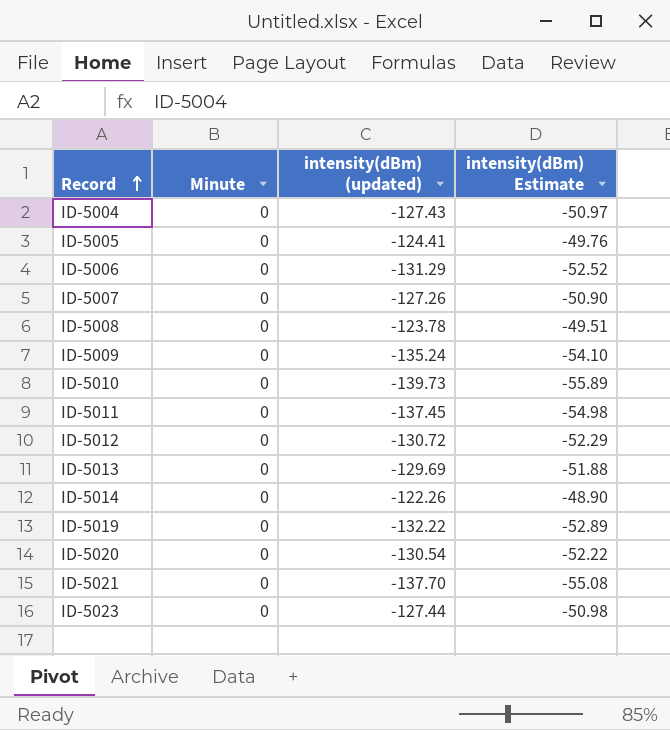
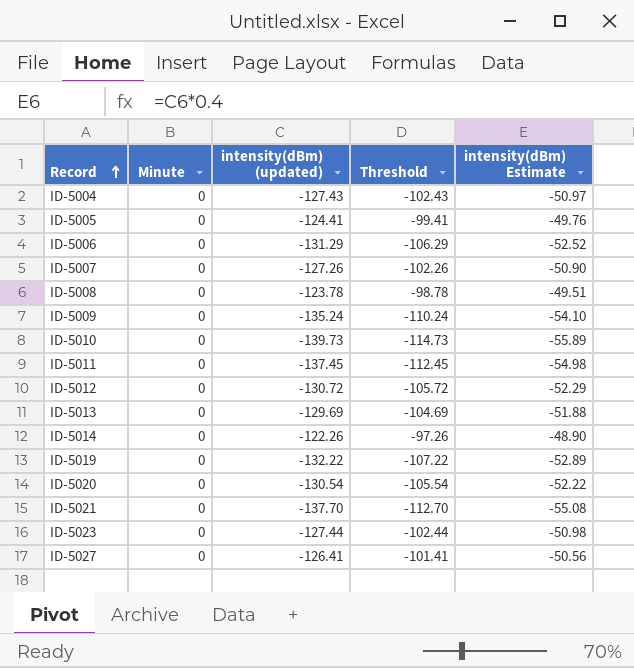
column Threshold | formula: none -> [intensity(dBm) (updated)] + 25
row ID-5027: none -> 0 | -126.41 | -101.41 | -50.56

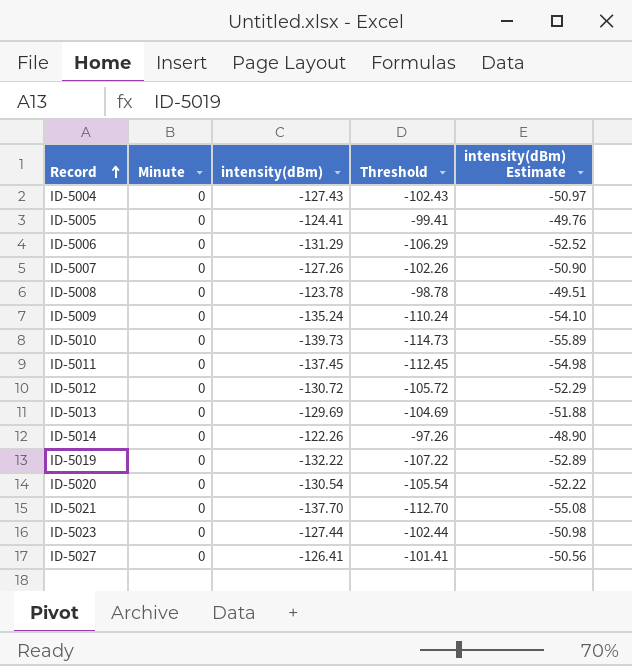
column name: intensity(dBm) (updated) -> intensity(dBm)

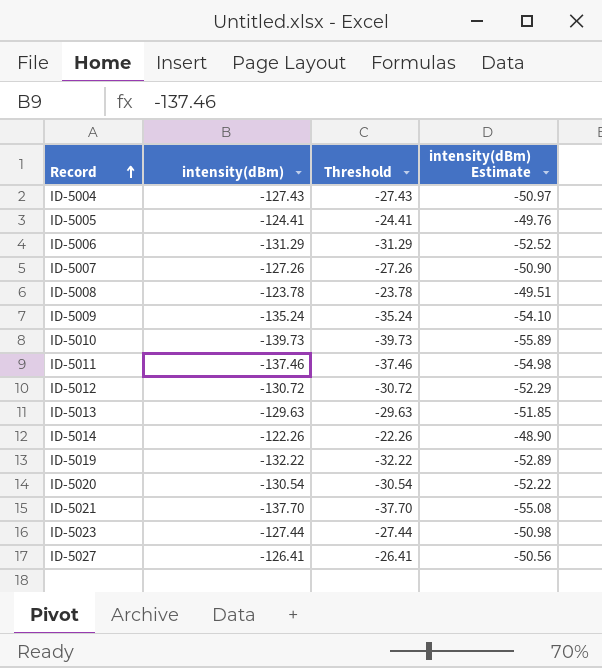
column Minute | position: 2 -> none
column Threshold | formula: [intensity(dBm)] + 25 -> [intensity(dBm)] + 100
ID-5011 | intensity(dBm): -137.45 -> -137.46
ID-5013 | intensity(dBm): -129.69 -> -129.63
ID-5013 | intensity(dBm) Estimate: -51.88 -> -51.85

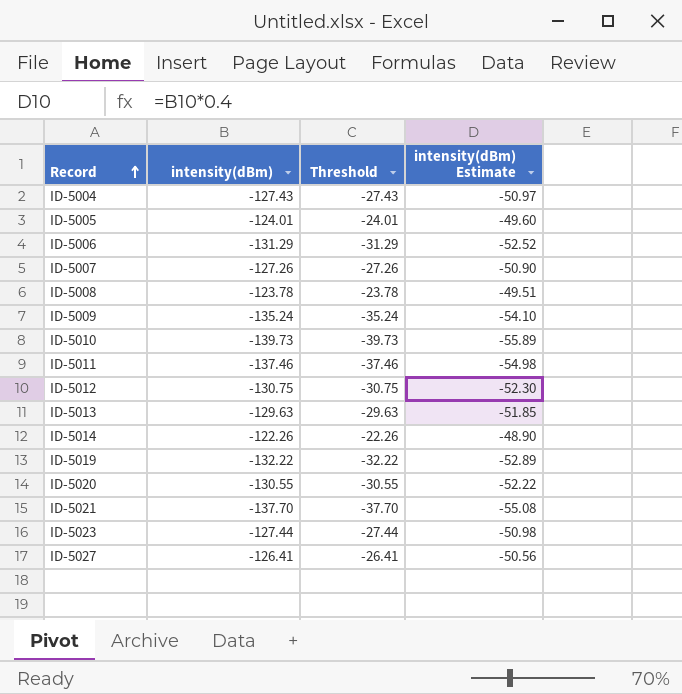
ID-5005 | intensity(dBm): -124.41 -> -124.01
ID-5005 | Threshold: -24.41 -> -24.01
ID-5005 | intensity(dBm) Estimate: -49.76 -> -49.60
ID-5012 | intensity(dBm): -130.72 -> -130.75
ID-5012 | Threshold: -30.72 -> -30.75
ID-5012 | intensity(dBm) Estimate: -52.29 -> -52.30
ID-5020 | intensity(dBm): -130.54 -> -130.55
ID-5020 | Threshold: -30.54 -> -30.55

